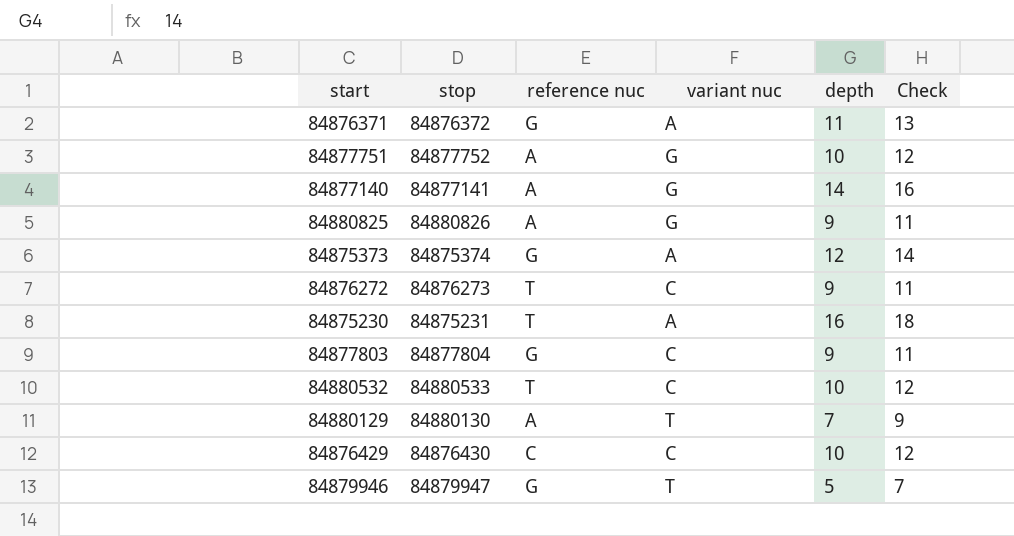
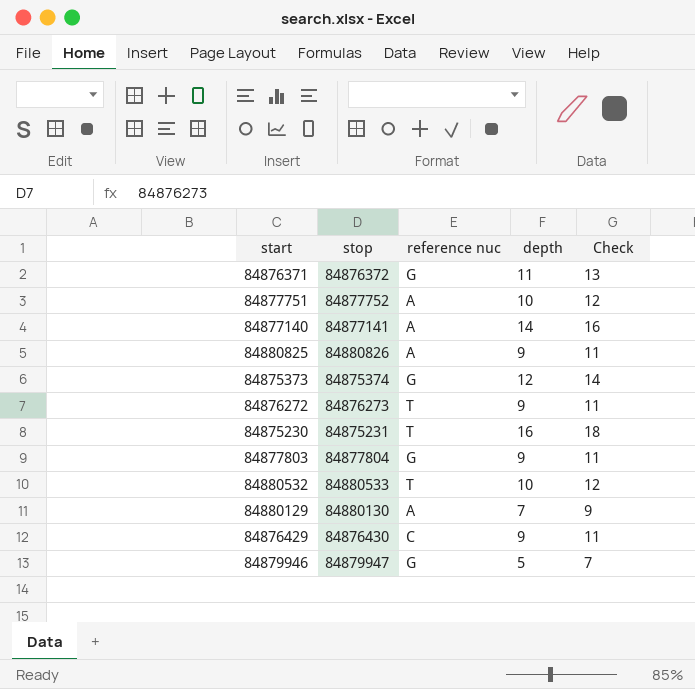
column variant nuc | position: 4 -> none
84876429 | depth: 10 -> 9
84876429 | Check: 12 -> 11

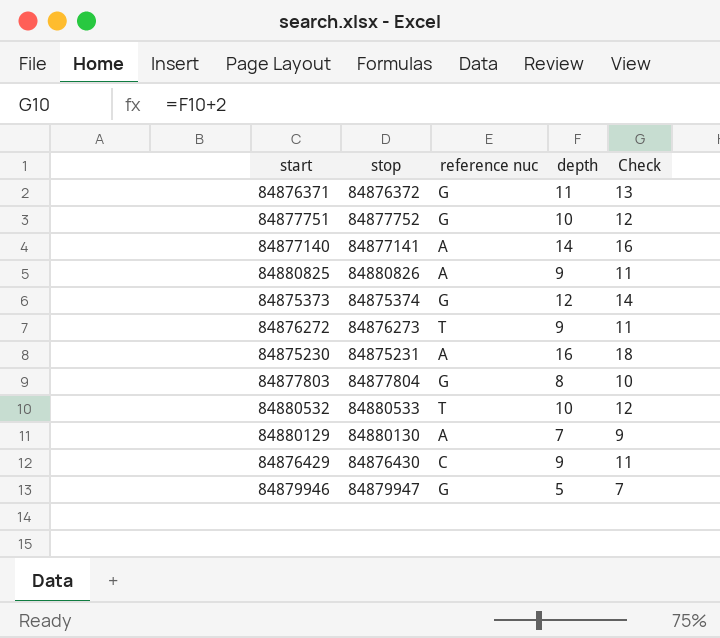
84877751 | reference nuc: A -> G
84875230 | reference nuc: T -> A
84877803 | depth: 9 -> 8
84877803 | Check: 11 -> 10

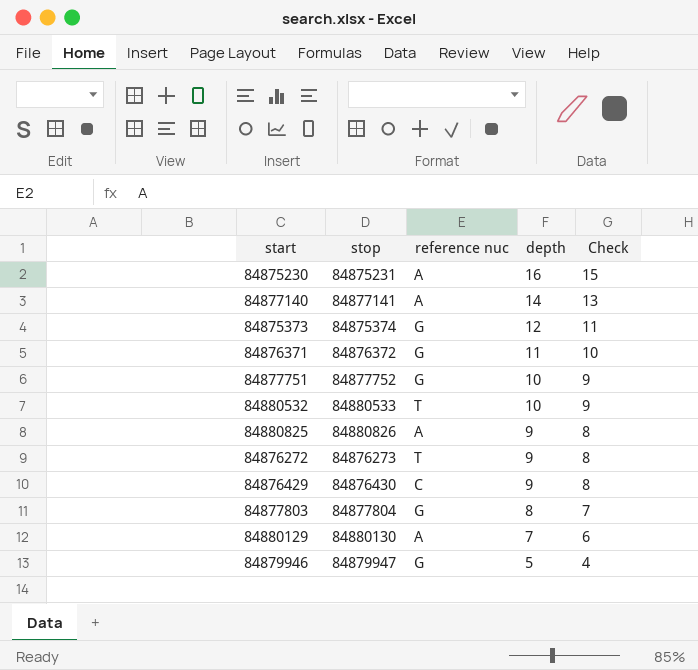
row order: none -> depth descending
column Check | formula: [depth] + 2 -> [depth] - 1

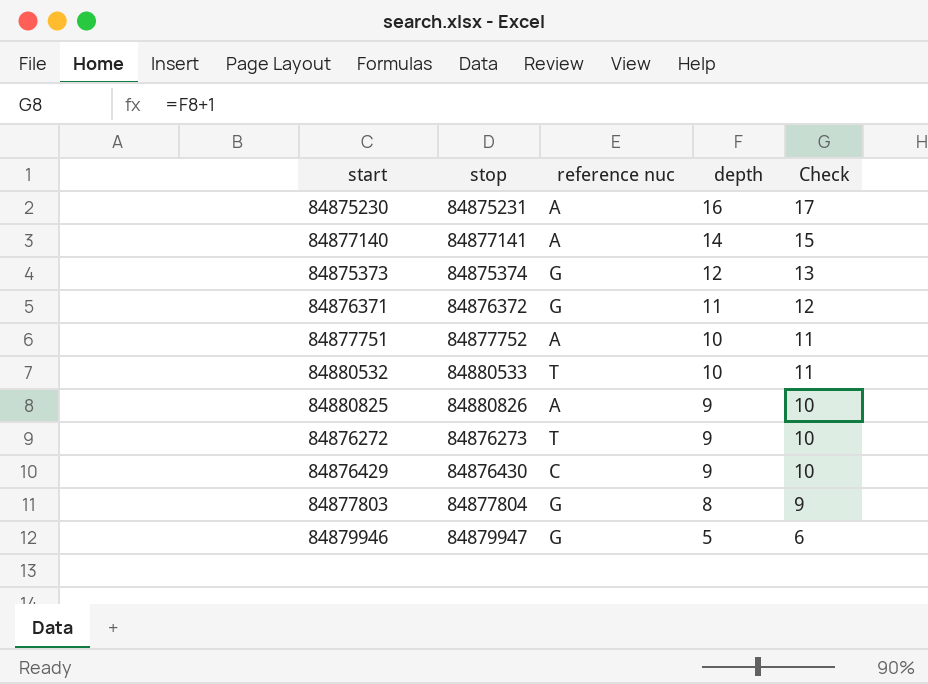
column Check | formula: [depth] - 1 -> [depth] + 1
row 84880129: 84880130 | A | 7 | 6 -> none
84877751 | reference nuc: G -> A

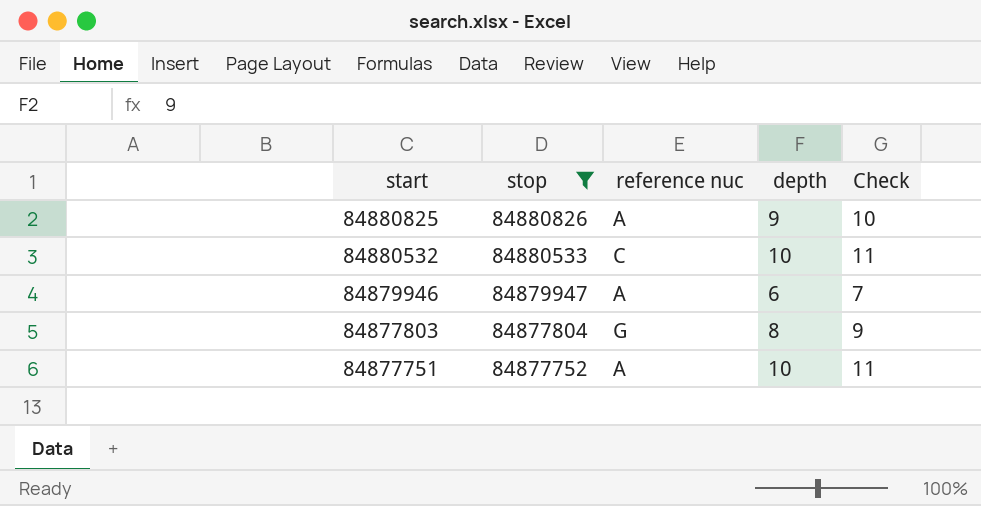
filter: none -> stop >= 84877752
row order: depth descending -> start descending
84880532 | reference nuc: T -> C
84879946 | reference nuc: G -> A
84879946 | depth: 5 -> 6
84879946 | Check: 6 -> 7

